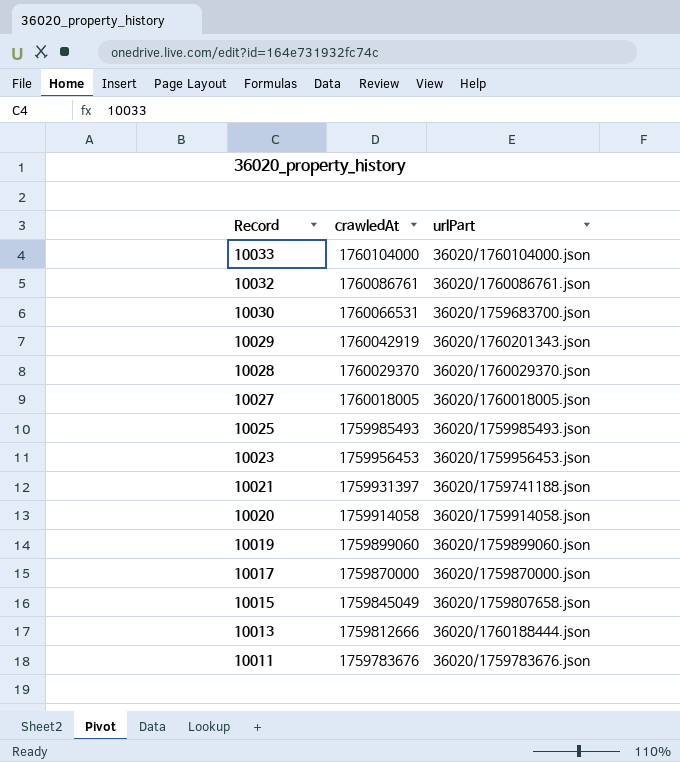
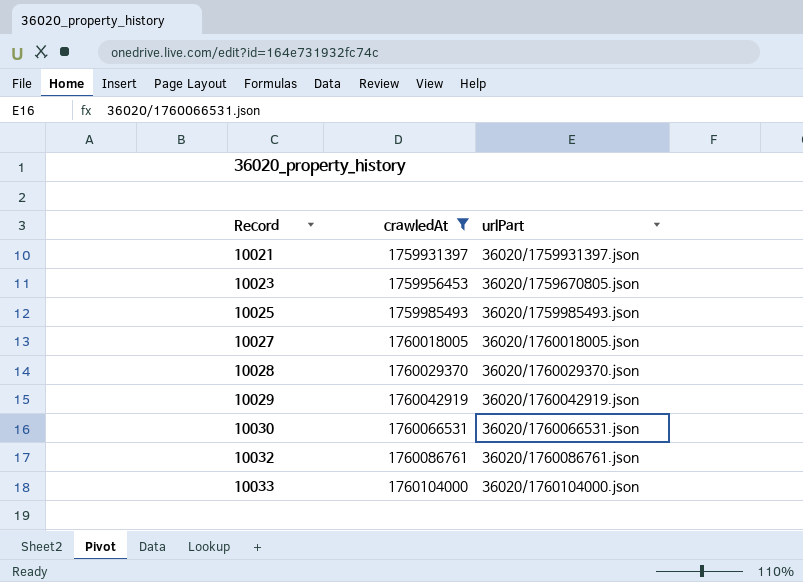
filter: none -> crawledAt >= 1759931397
row order: Record descending -> Record ascending
10021 | urlPart: 36020/1759741188.json -> 36020/1759931397.json
10023 | urlPart: 36020/1759956453.json -> 36020/1759670805.json
10029 | urlPart: 36020/1760201343.json -> 36020/1760042919.json
10030 | urlPart: 36020/1759683700.json -> 36020/1760066531.json

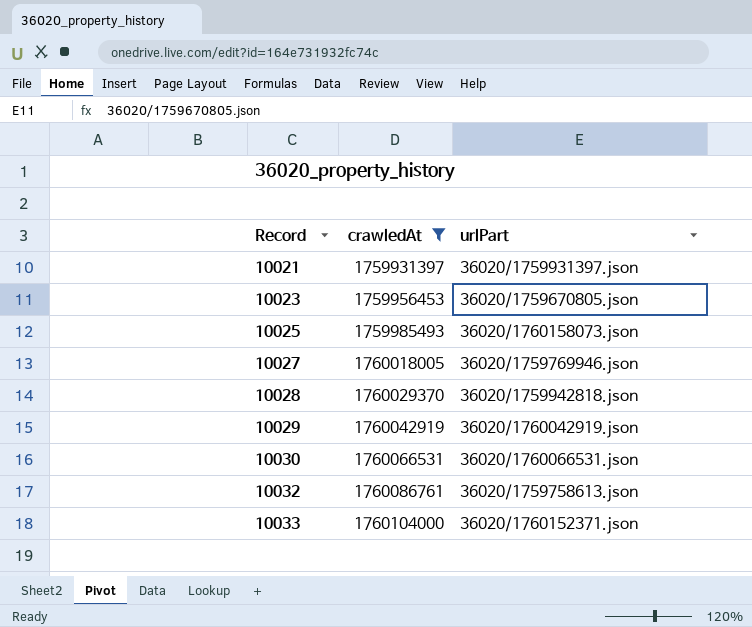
10025 | urlPart: 36020/1759985493.json -> 36020/1760158073.json
10027 | urlPart: 36020/1760018005.json -> 36020/1759769946.json
10028 | urlPart: 36020/1760029370.json -> 36020/1759942818.json
10032 | urlPart: 36020/1760086761.json -> 36020/1759758613.json
10033 | urlPart: 36020/1760104000.json -> 36020/1760152371.json

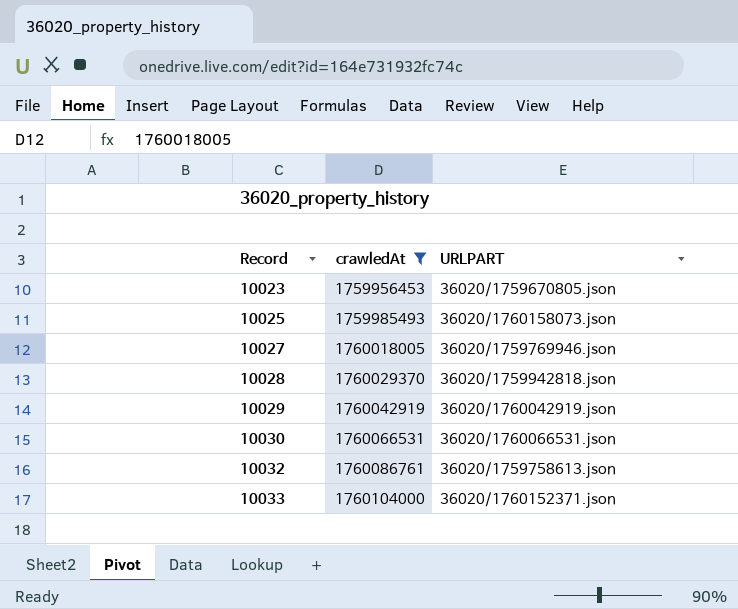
column name: urlPart -> URLPART
row 10021: 1759931397 | 36020/1759931397.json -> none

